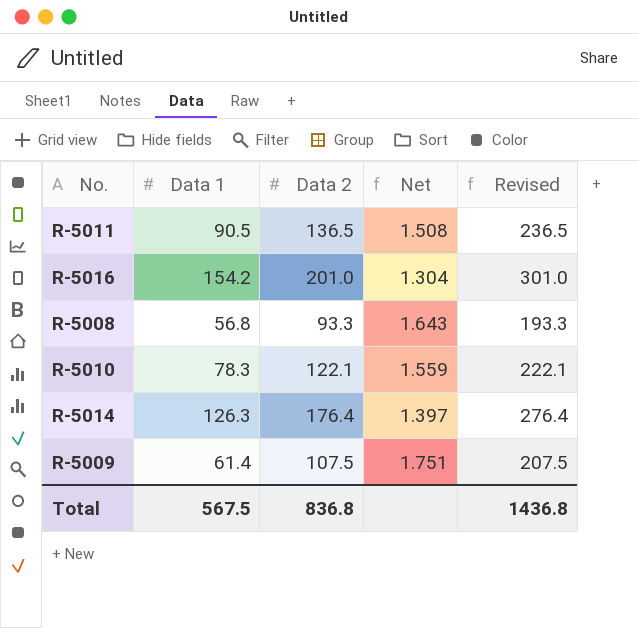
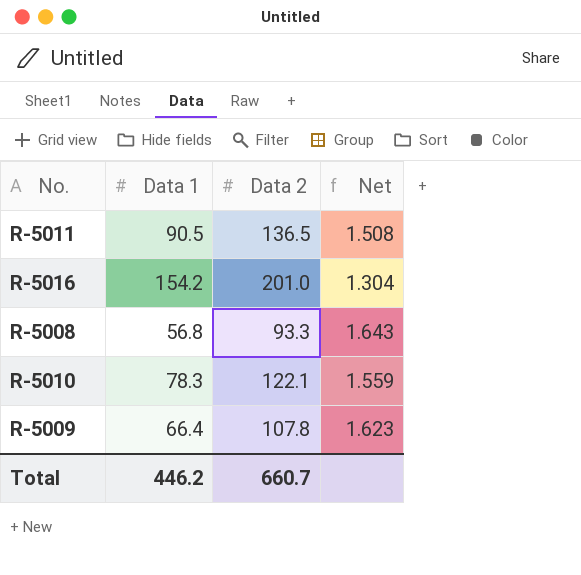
column Revised | formula: [Data 2] + 100 -> none
row R-5014: 126.3 | 176.4 | 1.397 | 276.4 -> none
R-5009 | Data 1: 61.4 -> 66.4
R-5009 | Data 2: 107.5 -> 107.8
R-5009 | Net: 1.751 -> 1.623
Total | Data 1: 567.5 -> 446.2
Total | Data 2: 836.8 -> 660.7

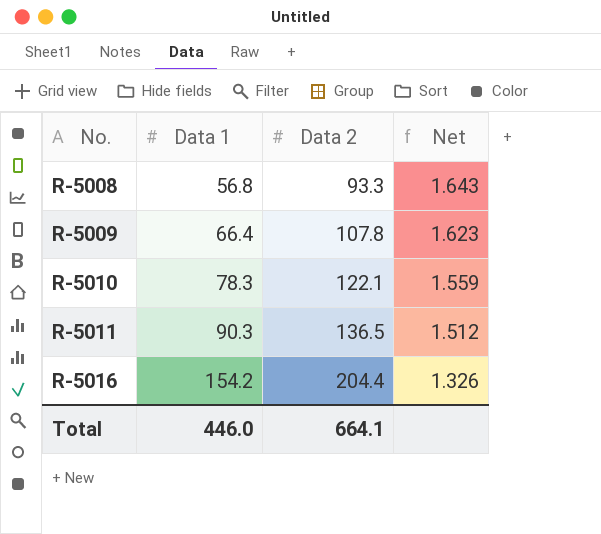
row order: none -> No. ascending
R-5011 | Data 1: 90.5 -> 90.3
R-5011 | Net: 1.508 -> 1.512
R-5016 | Data 2: 201.0 -> 204.4
R-5016 | Net: 1.304 -> 1.326
Total | Data 1: 446.2 -> 446.0
Total | Data 2: 660.7 -> 664.1

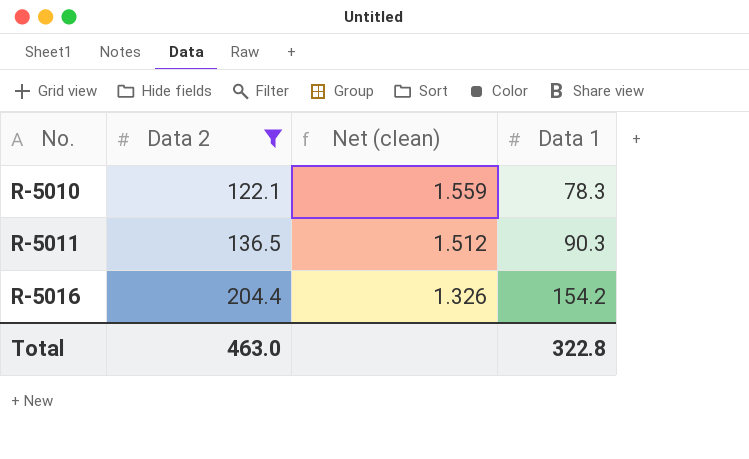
filter: none -> Data 2 >= 122.1
column name: Net -> Net (clean)
column Data 1 | position: 2 -> 4
Total | Data 2: 664.1 -> 463.0
Total | Data 1: 446.0 -> 322.8

